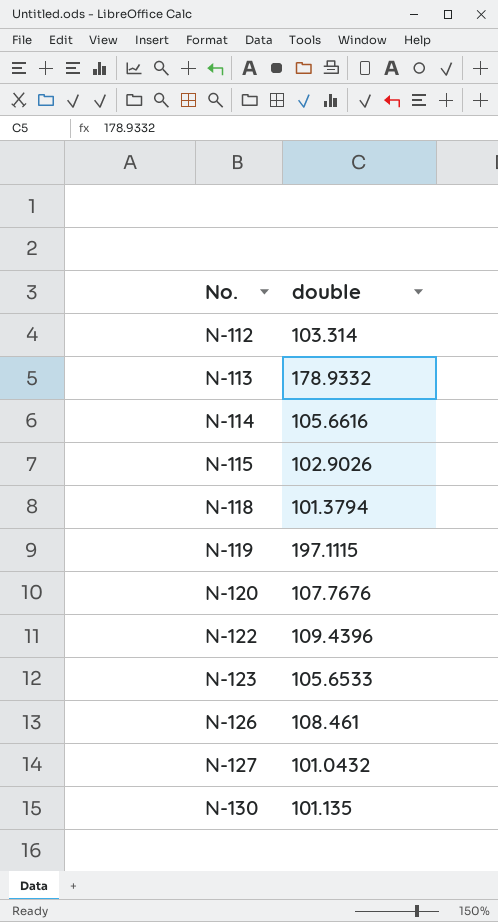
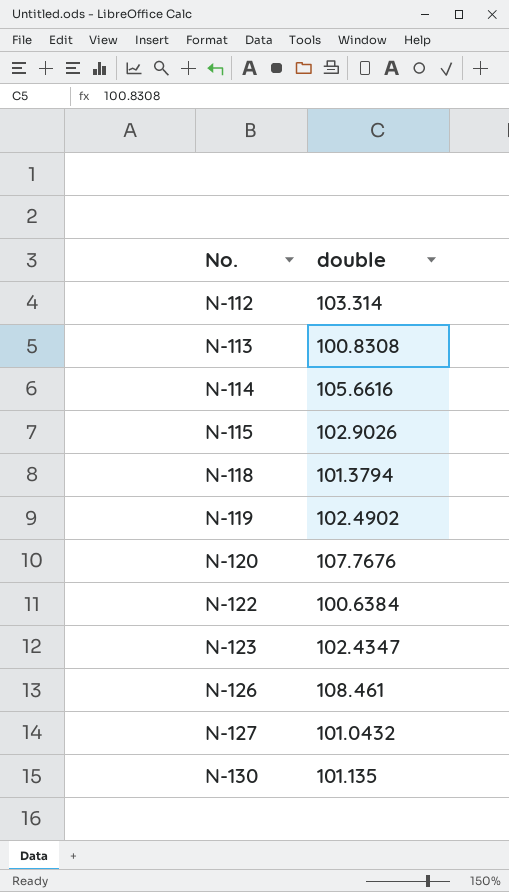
N-113 | double: 178.9332 -> 100.8308
N-119 | double: 197.1115 -> 102.4902
N-122 | double: 109.4396 -> 100.6384
N-123 | double: 105.6533 -> 102.4347

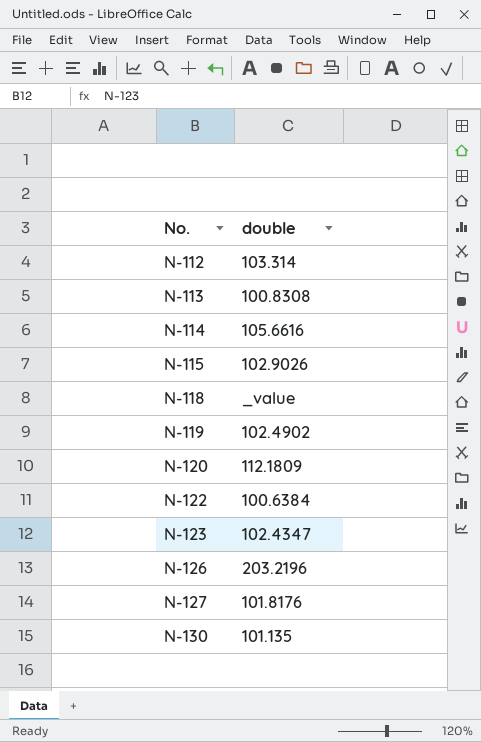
N-118 | double: 101.3794 -> _value
N-120 | double: 107.7676 -> 112.1809
N-126 | double: 108.461 -> 203.2196
N-127 | double: 101.0432 -> 101.8176

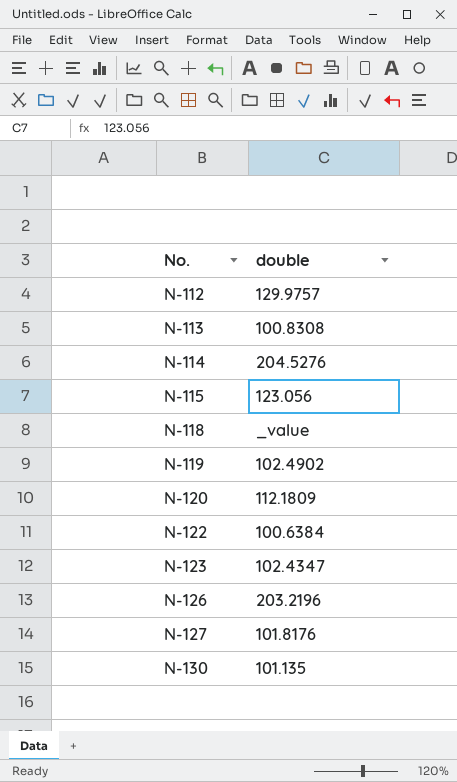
N-112 | double: 103.314 -> 129.9757
N-114 | double: 105.6616 -> 204.5276
N-115 | double: 102.9026 -> 123.056

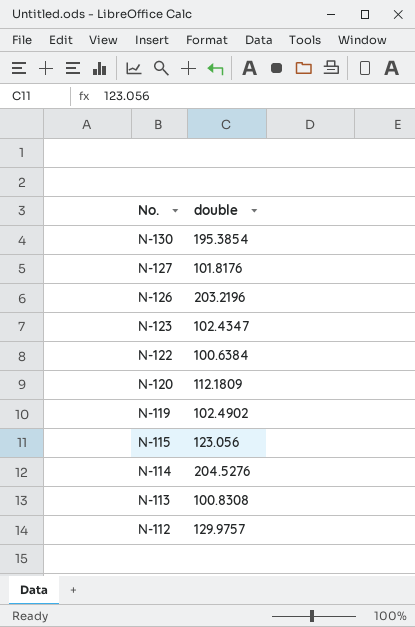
row order: No. ascending -> No. descending
row N-118: _value -> none
N-130 | double: 101.135 -> 195.3854

